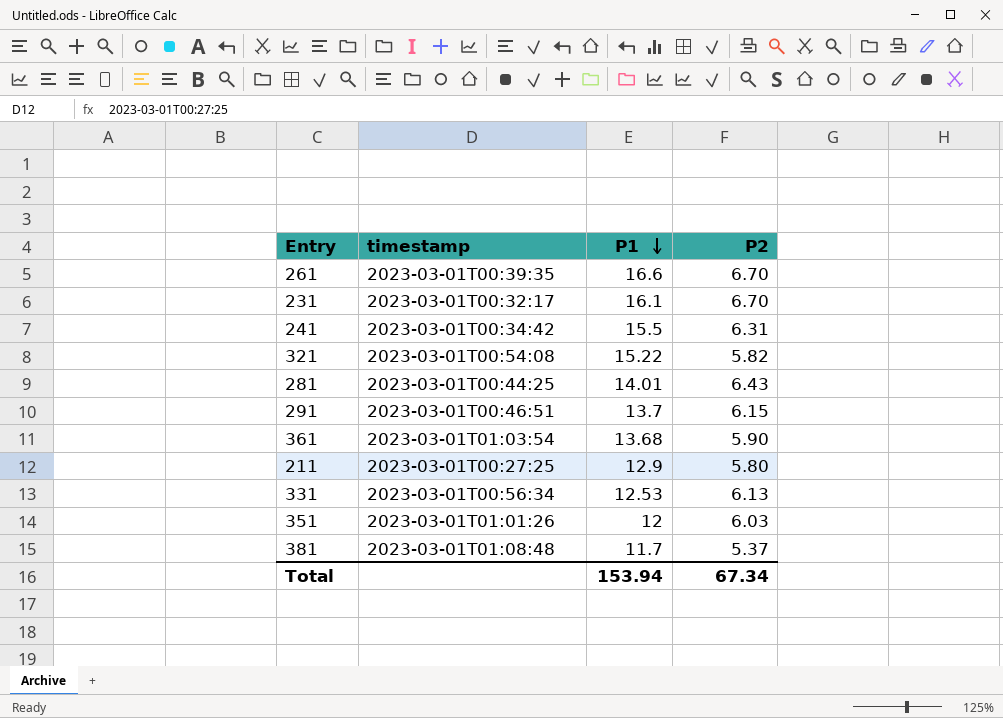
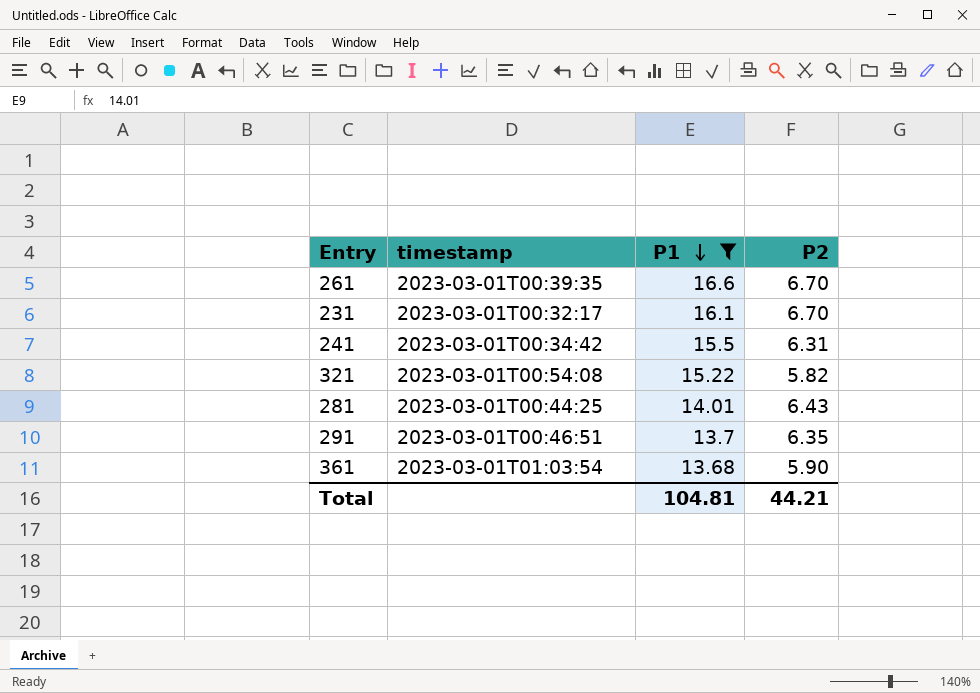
filter: none -> P1 >= 13.68
291 | P2: 6.15 -> 6.35
Total | P1: 153.94 -> 104.81
Total | P2: 67.34 -> 44.21

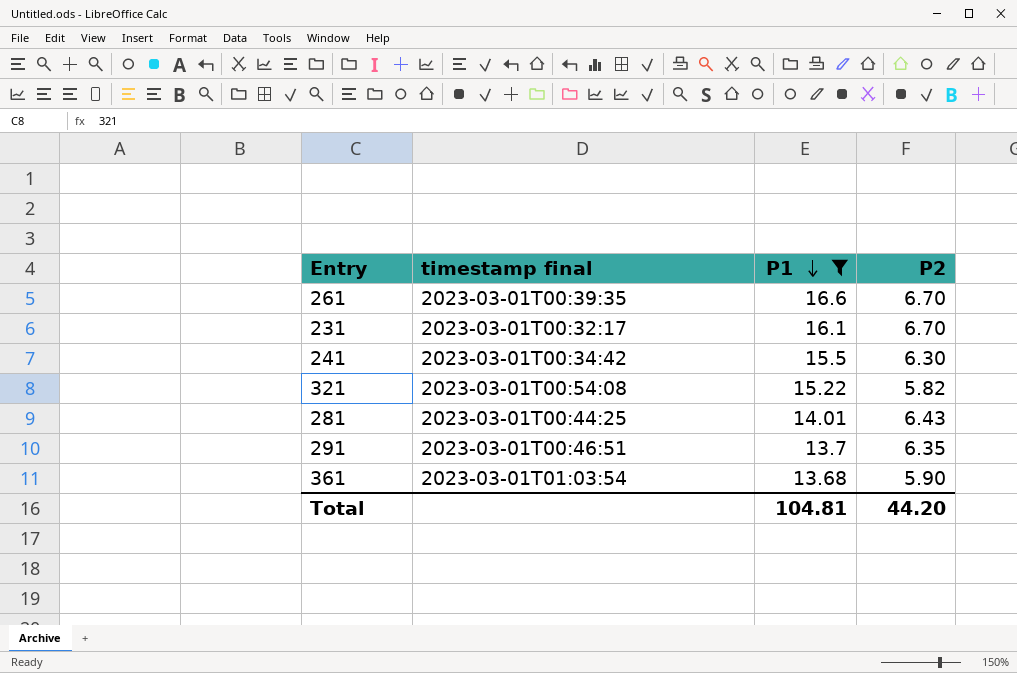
column name: timestamp -> timestamp final
241 | P2: 6.31 -> 6.30
Total | P2: 44.21 -> 44.20

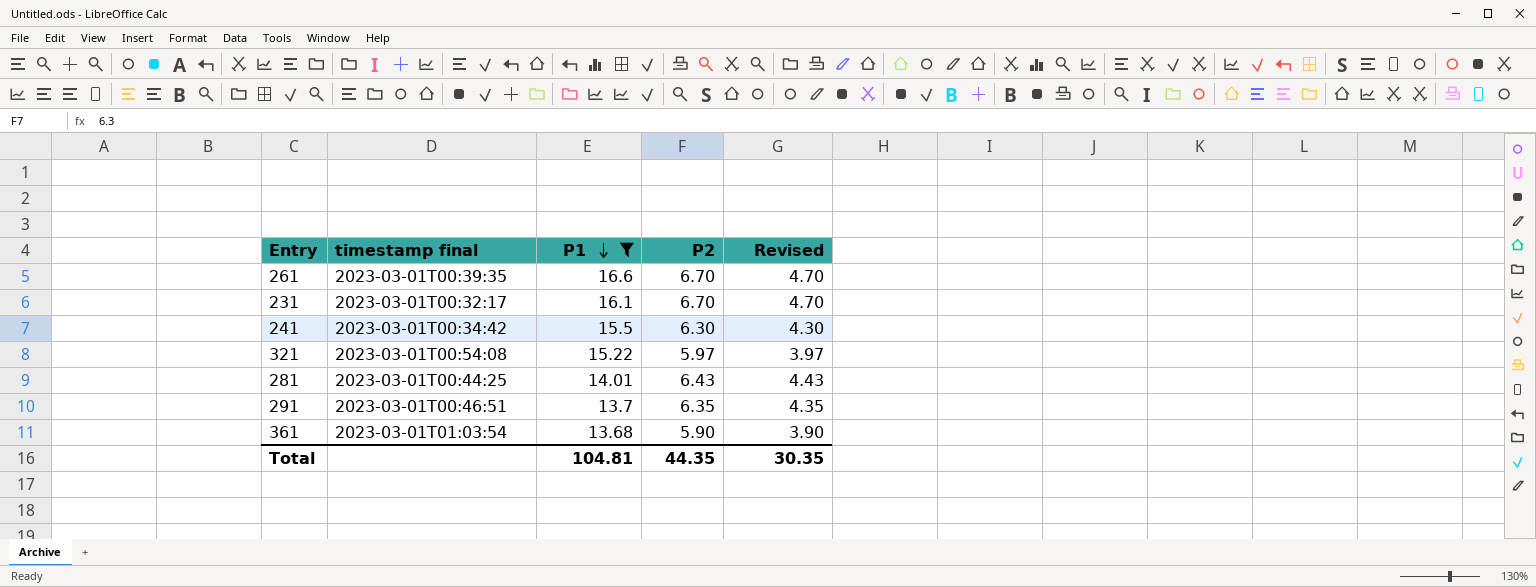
column Revised | formula: none -> [P2] - 2
321 | P2: 5.82 -> 5.97
Total | P2: 44.20 -> 44.35

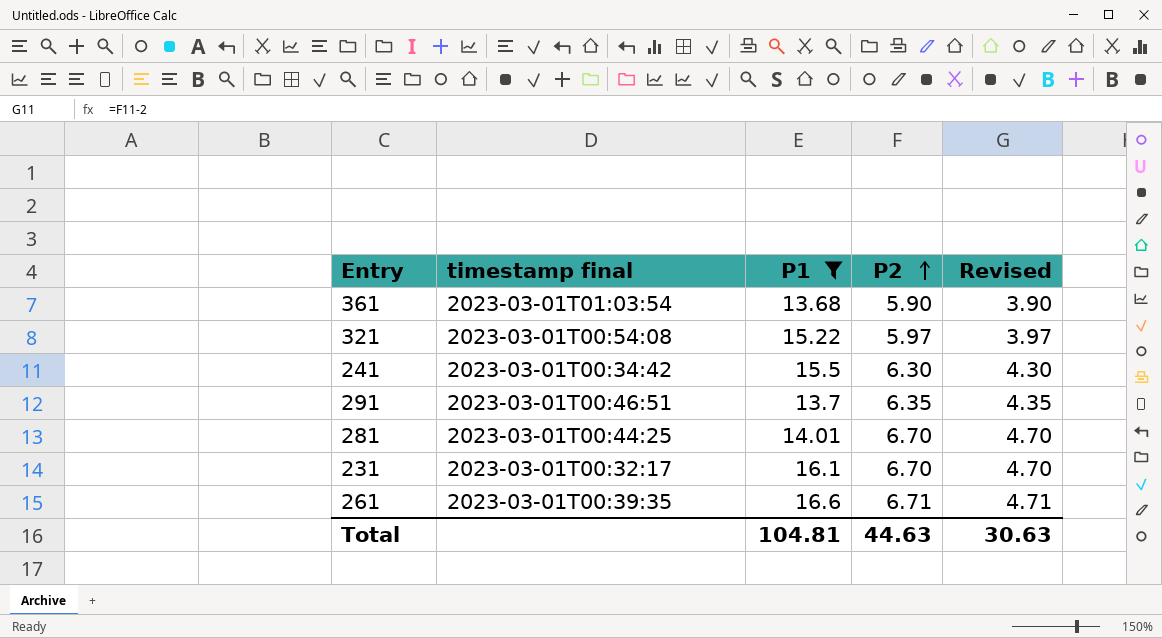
row order: P1 descending -> P2 ascending
281 | P2: 6.43 -> 6.70
281 | Revised: 4.43 -> 4.70
261 | P2: 6.70 -> 6.71
261 | Revised: 4.70 -> 4.71
Total | P2: 44.35 -> 44.63
Total | Revised: 30.35 -> 30.63

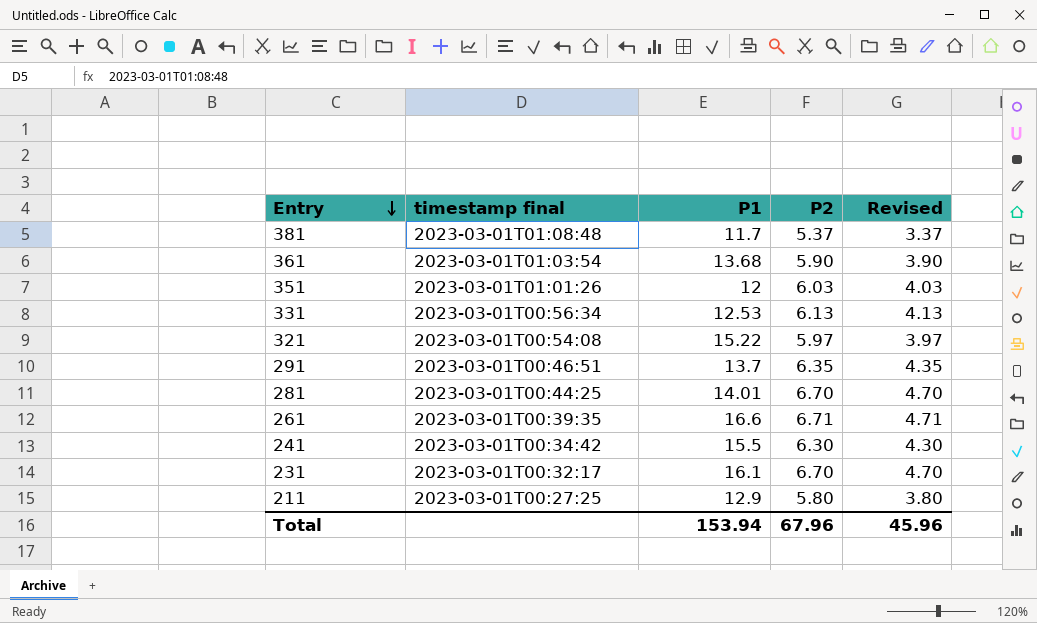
filter: P1 >= 13.68 -> none
row order: P2 ascending -> Entry descending
Total | P1: 104.81 -> 153.94
Total | P2: 44.63 -> 67.96
Total | Revised: 30.63 -> 45.96

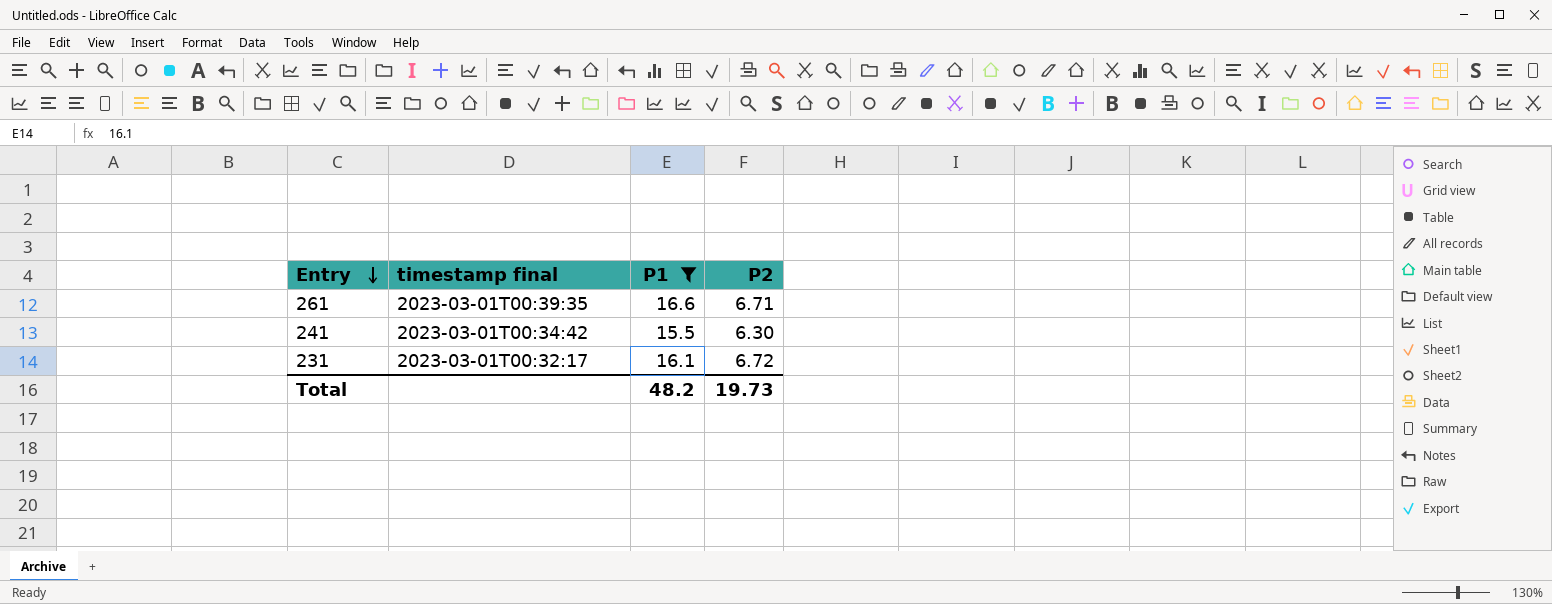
filter: none -> P1 >= 15.5
column Revised | formula: [P2] - 2 -> none
231 | P2: 6.70 -> 6.72
Total | P1: 153.94 -> 48.2
Total | P2: 67.96 -> 19.73

